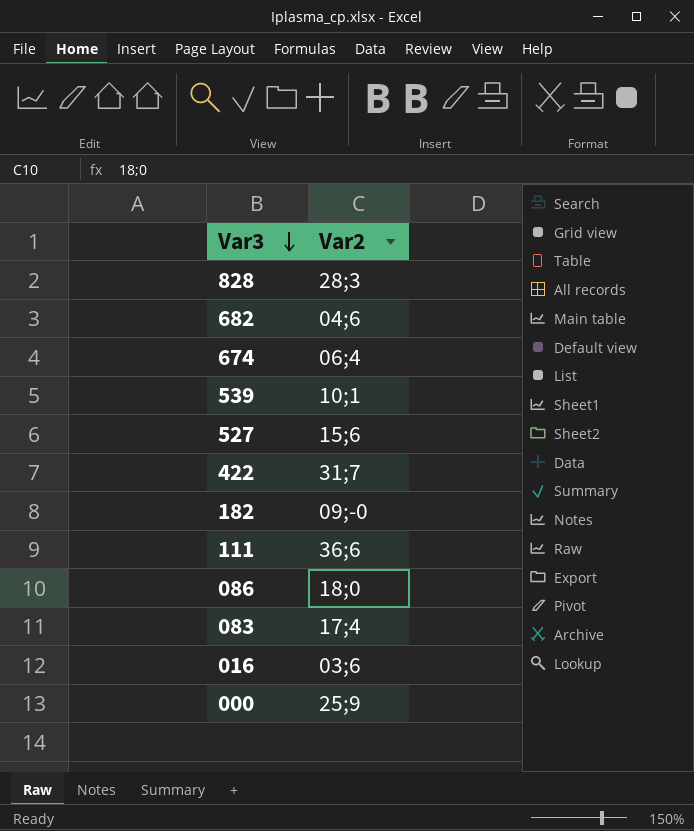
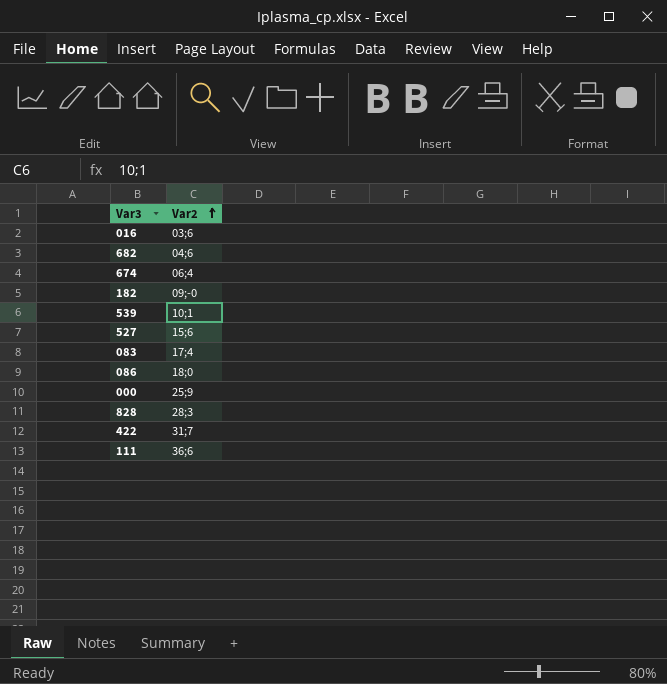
row order: Var3 descending -> Var2 ascending

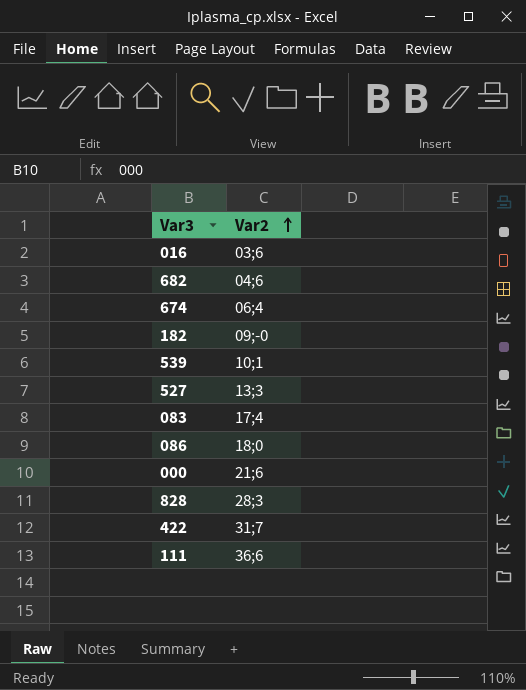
527 | Var2: 15;6 -> 13;3
000 | Var2: 25;9 -> 21;6

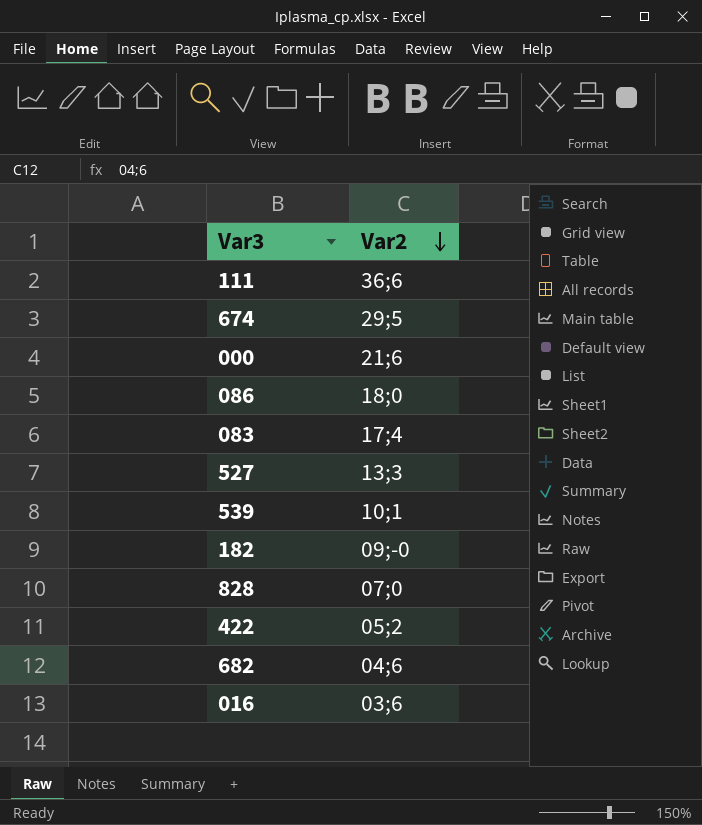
row order: Var2 ascending -> Var2 descending
674 | Var2: 06;4 -> 29;5
828 | Var2: 28;3 -> 07;0
422 | Var2: 31;7 -> 05;2

